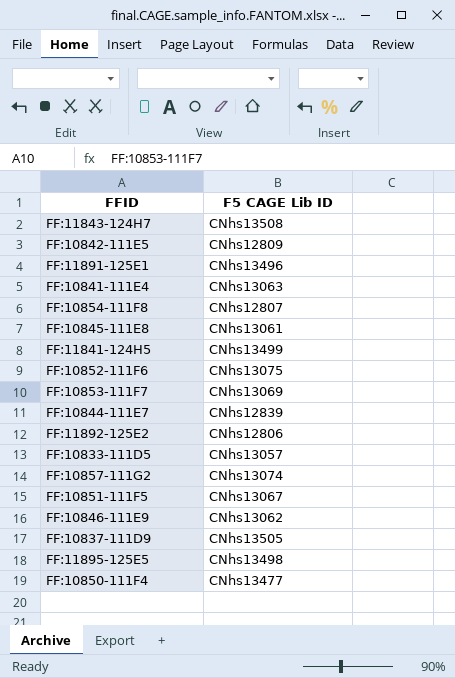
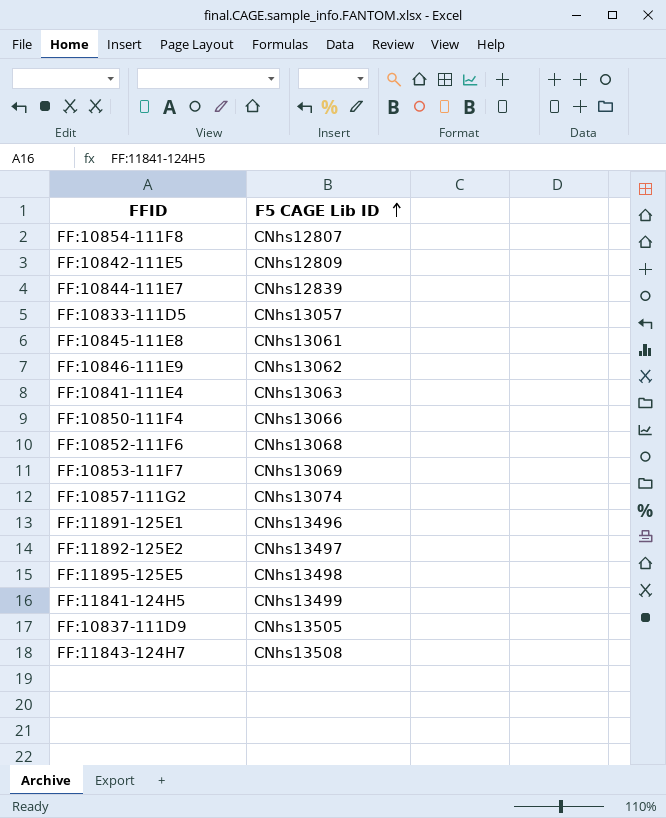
row order: none -> F5 CAGE Lib ID ascending
row FF:10851-111F5: CNhs13067 -> none
FF:10850-111F4 | F5 CAGE Lib ID: CNhs13477 -> CNhs13066
FF:10852-111F6 | F5 CAGE Lib ID: CNhs13075 -> CNhs13068
FF:11892-125E2 | F5 CAGE Lib ID: CNhs12806 -> CNhs13497

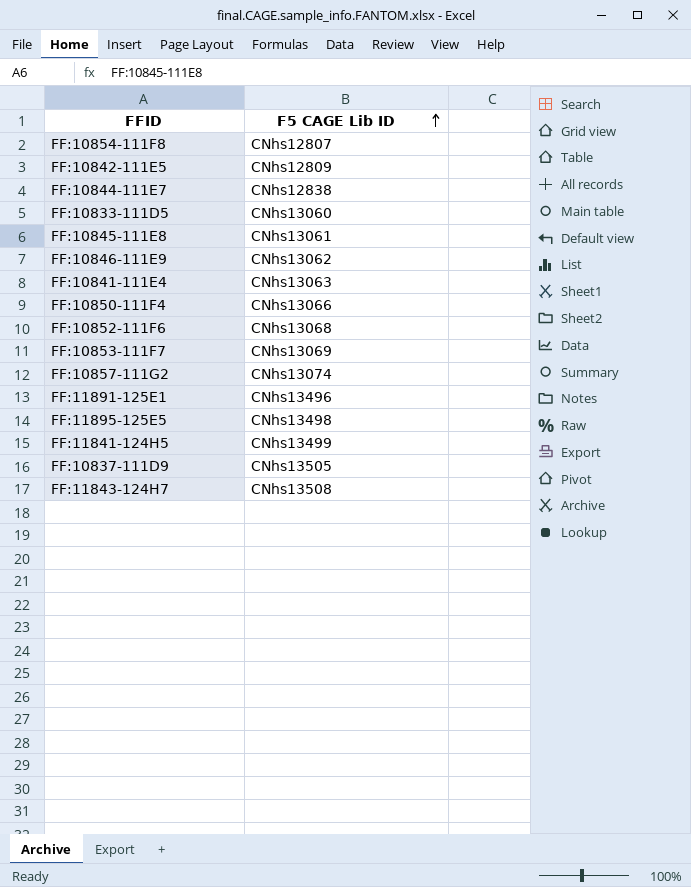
row FF:11892-125E2: CNhs13497 -> none
FF:10844-111E7 | F5 CAGE Lib ID: CNhs12839 -> CNhs12838
FF:10833-111D5 | F5 CAGE Lib ID: CNhs13057 -> CNhs13060

